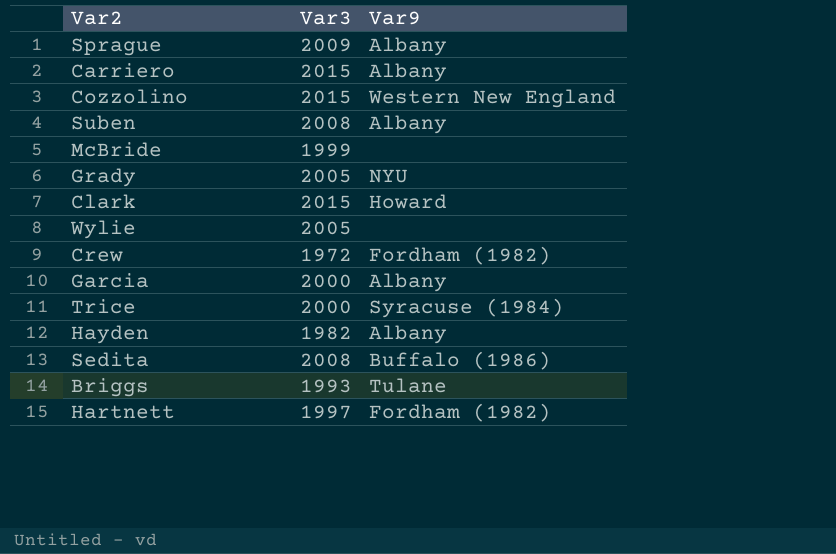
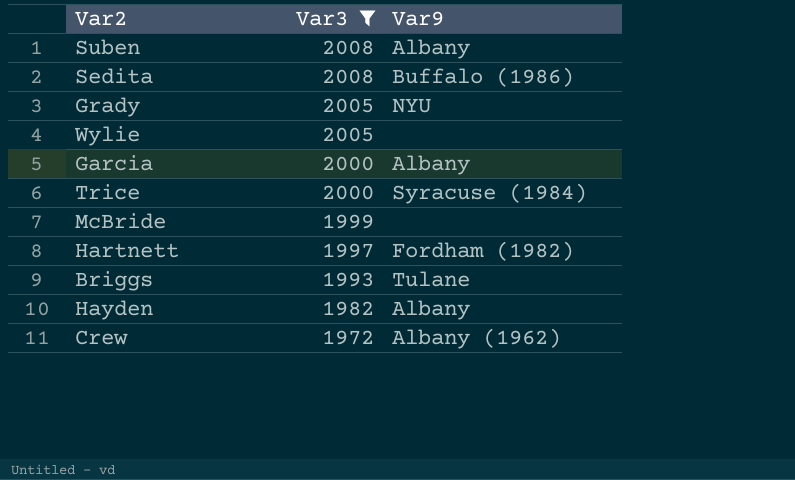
filter: none -> Var3 <= 2008
row order: none -> Var3 descending
Crew | Var9: Fordham (1982) -> Albany (1962)

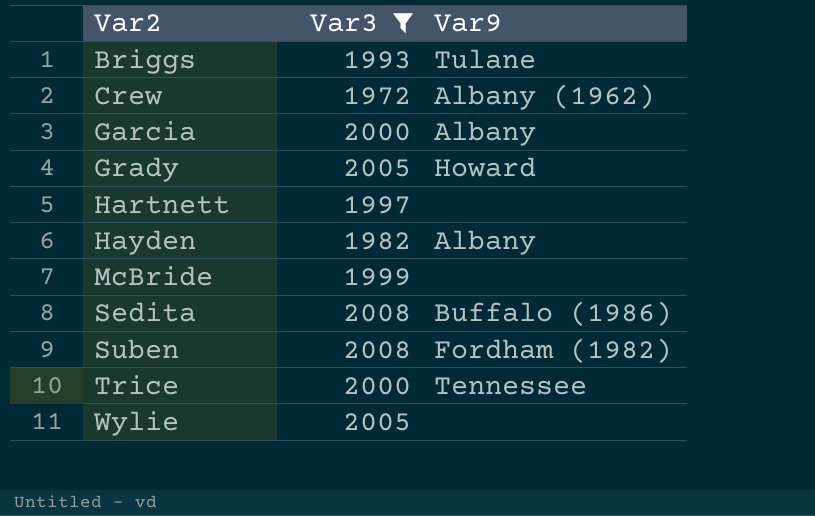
row order: Var3 descending -> Var2 ascending
Grady | Var9: NYU -> Howard
Hartnett | Var9: Fordham (1982) -> none
Suben | Var9: Albany -> Fordham (1982)
Trice | Var9: Syracuse (1984) -> Tennessee

